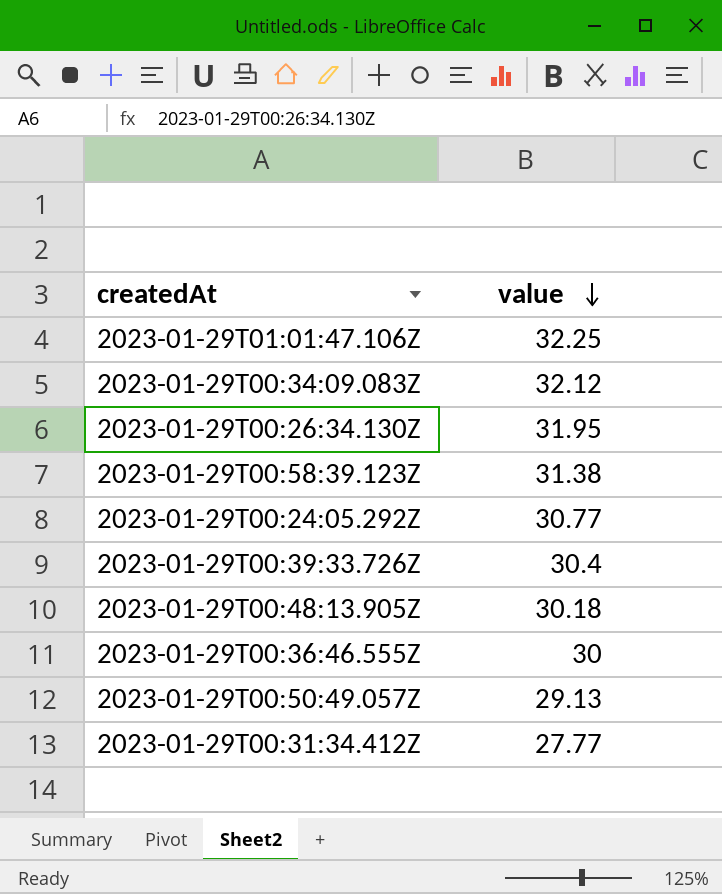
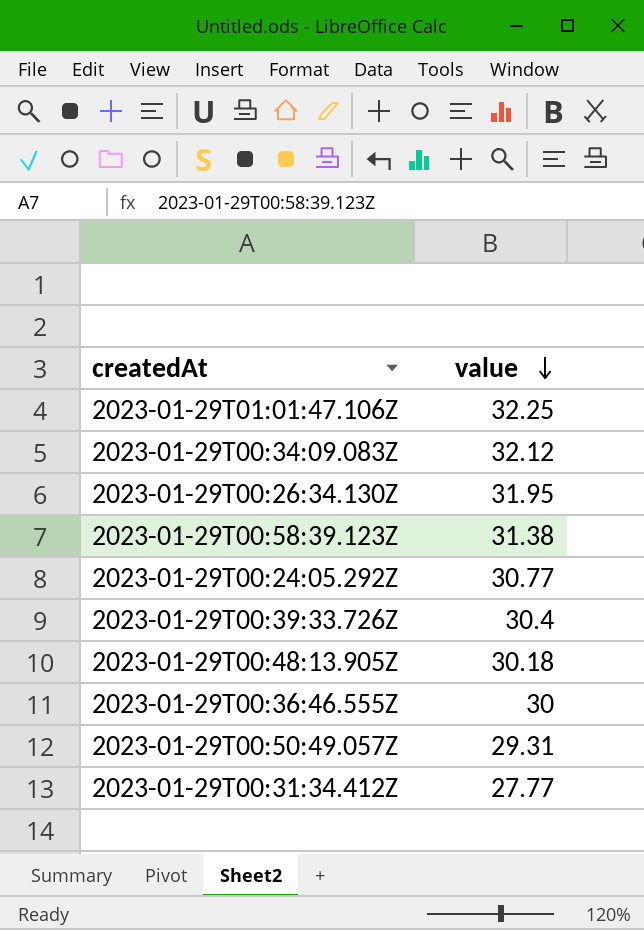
2023-01-29T00:50:49.057Z | value: 29.13 -> 29.31

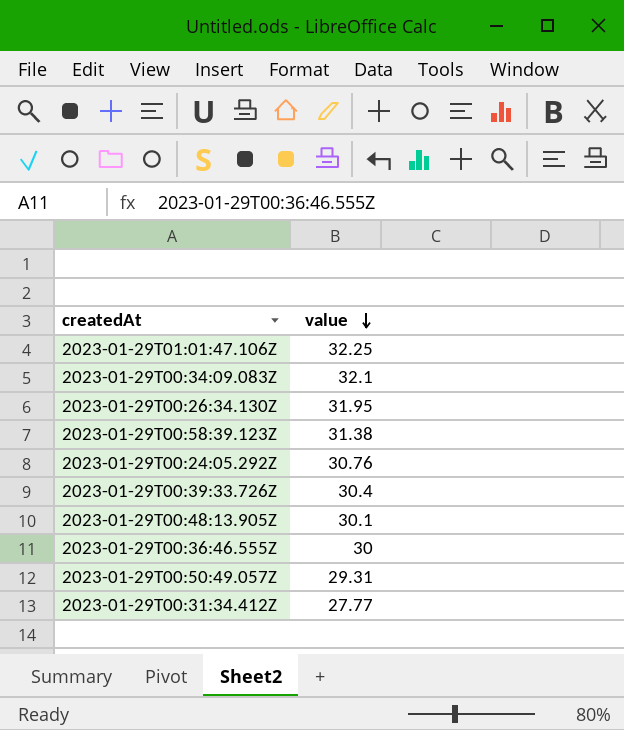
2023-01-29T00:34:09.083Z | value: 32.12 -> 32.1
2023-01-29T00:24:05.292Z | value: 30.77 -> 30.76
2023-01-29T00:48:13.905Z | value: 30.18 -> 30.1

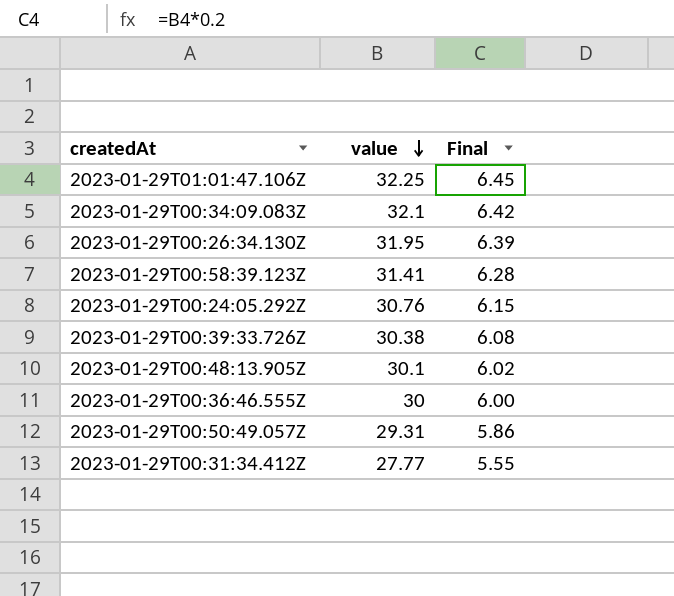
column Final | formula: none -> [value] * 0.2
2023-01-29T00:58:39.123Z | value: 31.38 -> 31.41
2023-01-29T00:39:33.726Z | value: 30.4 -> 30.38

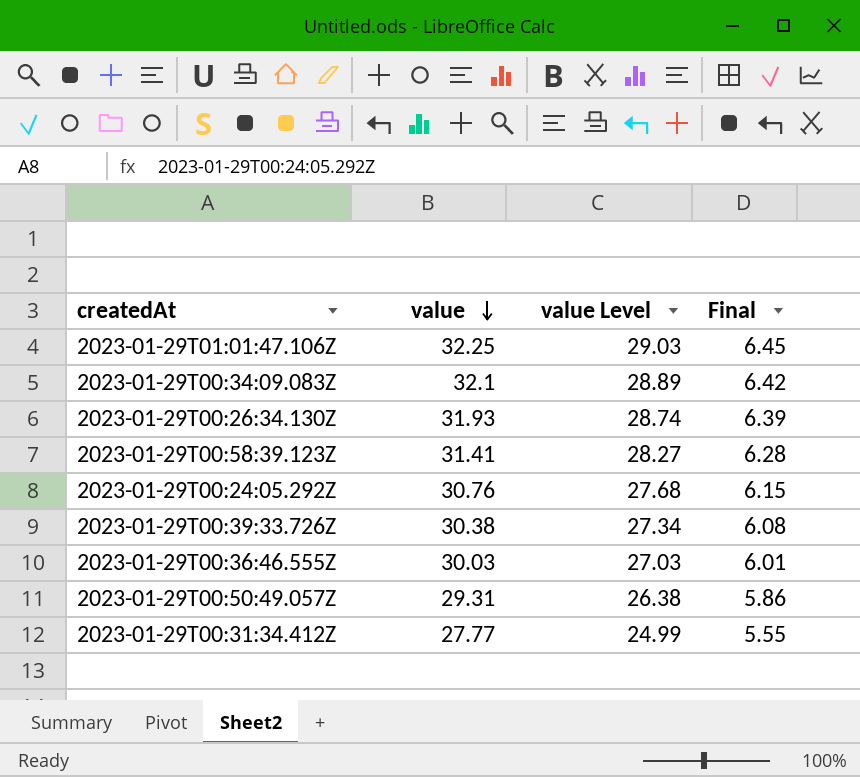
column value Level | formula: none -> [value] * 0.9
row 2023-01-29T00:48:13.905Z: 30.1 | 6.02 -> none
2023-01-29T00:26:34.130Z | value: 31.95 -> 31.93
2023-01-29T00:36:46.555Z | value: 30 -> 30.03
2023-01-29T00:36:46.555Z | Final: 6.00 -> 6.01

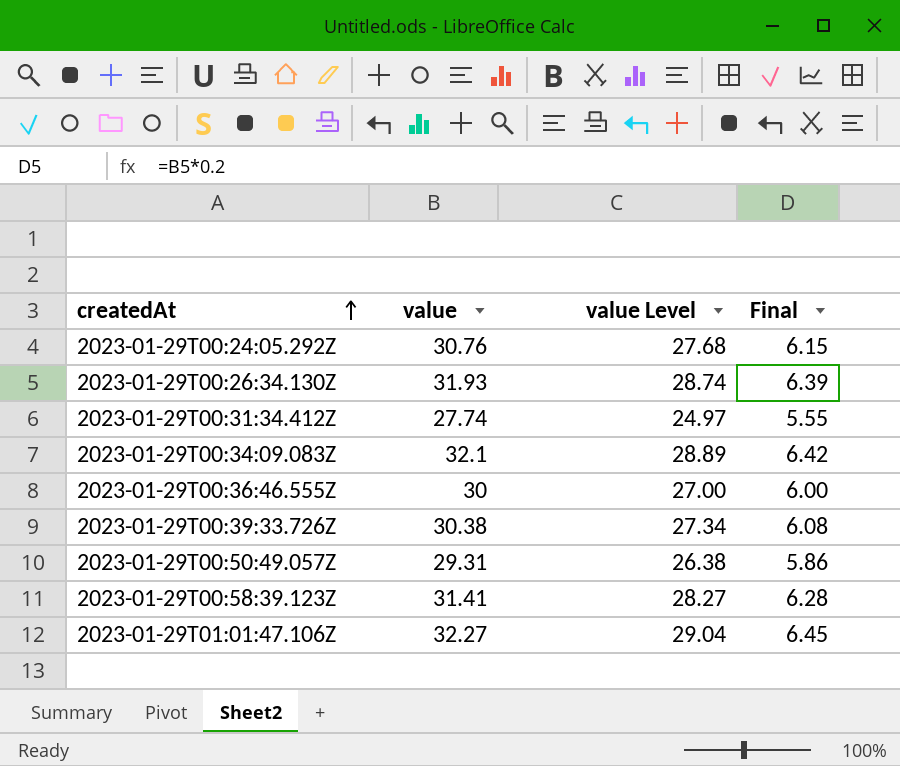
row order: value descending -> createdAt ascending
2023-01-29T00:31:34.412Z | value: 27.77 -> 27.74
2023-01-29T00:31:34.412Z | value Level: 24.99 -> 24.97
2023-01-29T00:36:46.555Z | value: 30.03 -> 30
2023-01-29T00:36:46.555Z | value Level: 27.03 -> 27.00
2023-01-29T00:36:46.555Z | Final: 6.01 -> 6.00
2023-01-29T01:01:47.106Z | value: 32.25 -> 32.27
2023-01-29T01:01:47.106Z | value Level: 29.03 -> 29.04

